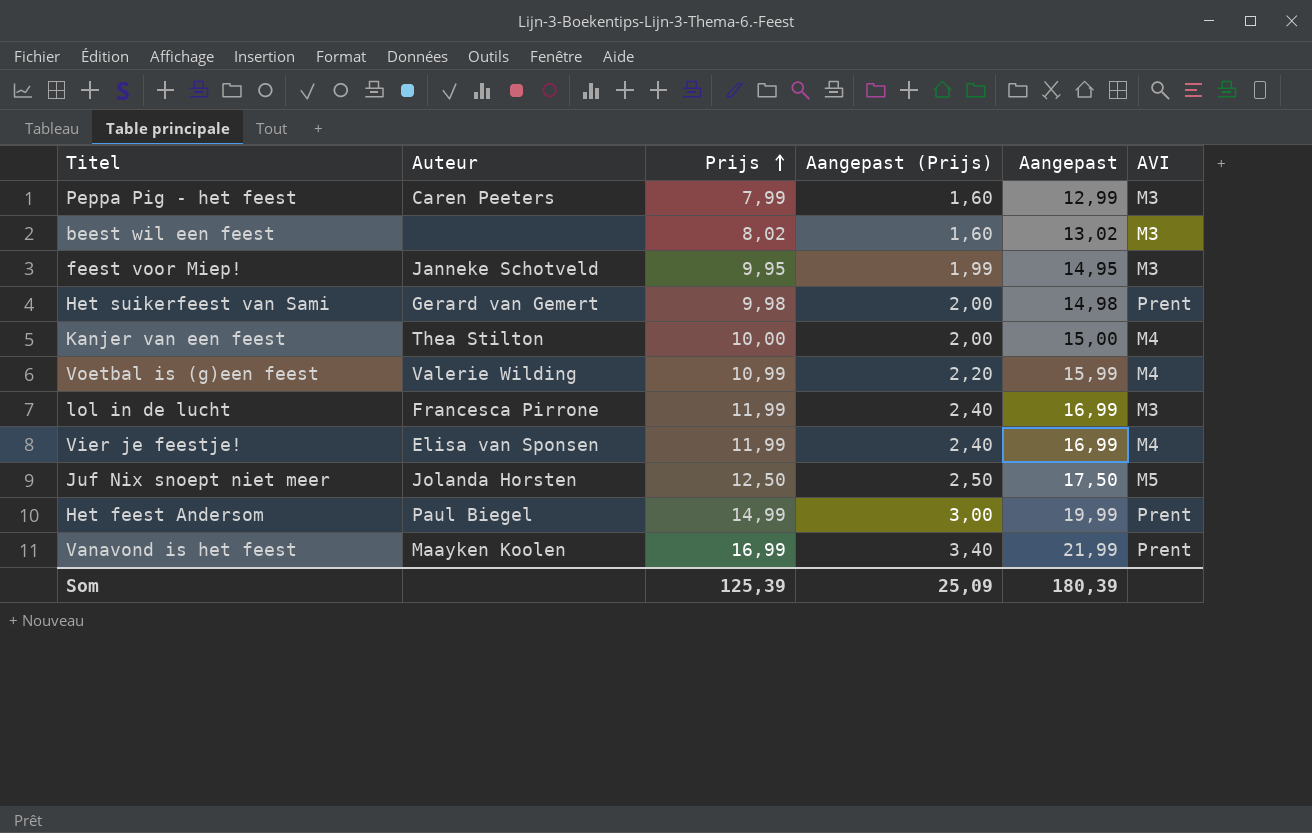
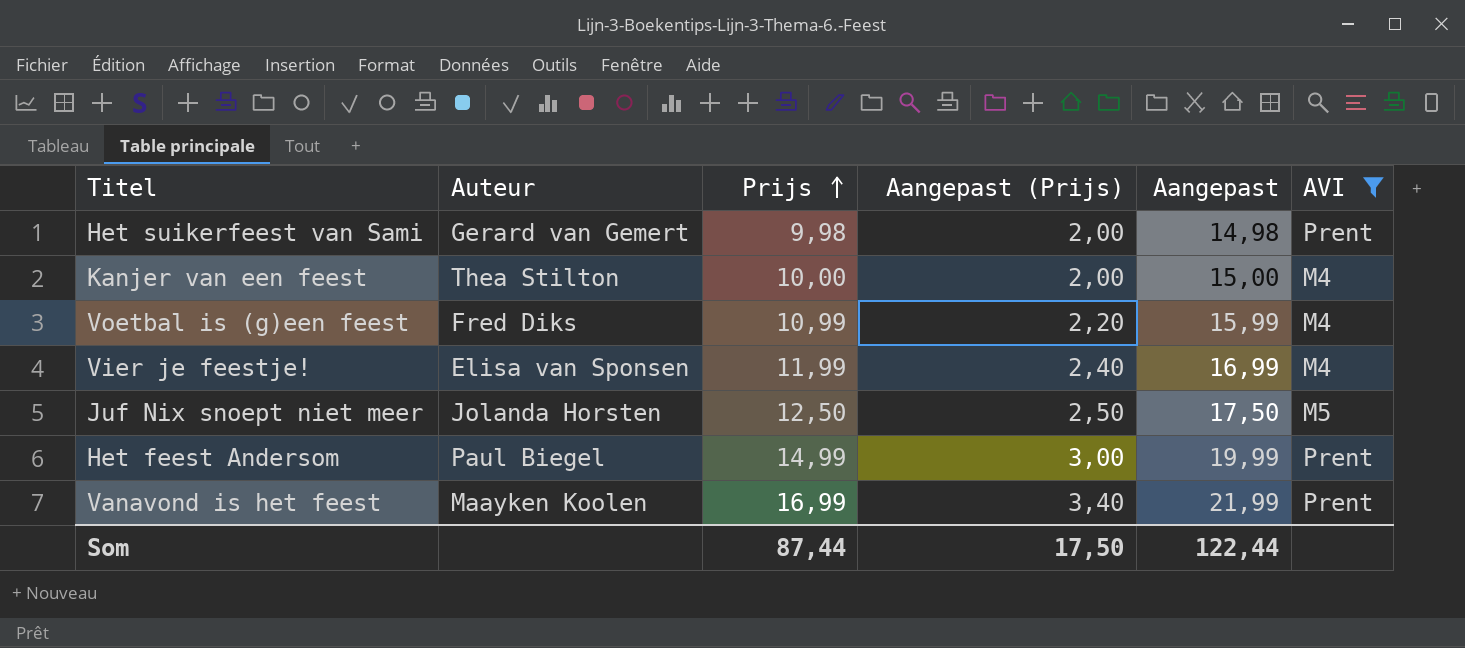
filter: none -> AVI != M3
Voetbal is (g)een feest | Auteur: Valerie Wilding -> Fred Diks
Som | Prijs: 125,39 -> 87,44
Som | Aangepast (Prijs): 25,09 -> 17,50
Som | Aangepast: 180,39 -> 122,44

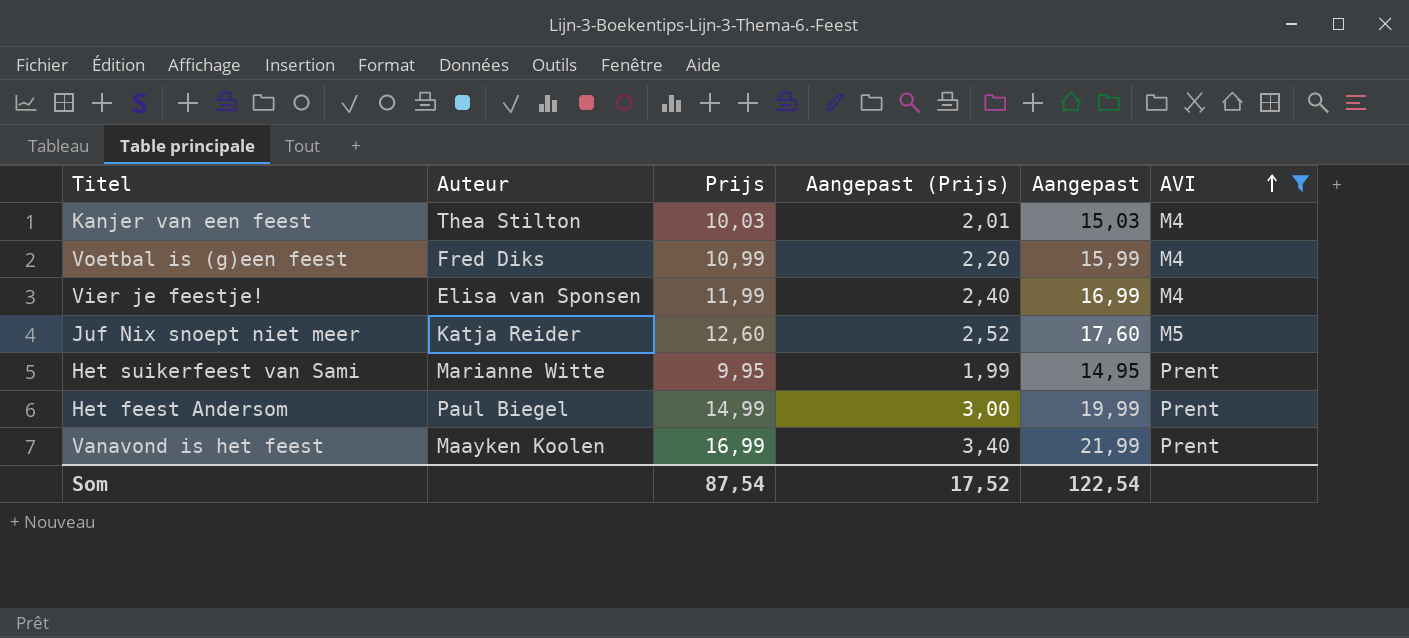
row order: Prijs ascending -> AVI ascending
Kanjer van een feest | Prijs: 10,00 -> 10,03
Kanjer van een feest | Aangepast (Prijs): 2,00 -> 2,01
Kanjer van een feest | Aangepast: 15,00 -> 15,03
Juf Nix snoept niet meer | Auteur: Jolanda Horsten -> Katja Reider
Juf Nix snoept niet meer | Prijs: 12,50 -> 12,60
Juf Nix snoept niet meer | Aangepast (Prijs): 2,50 -> 2,52
Juf Nix snoept niet meer | Aangepast: 17,50 -> 17,60
Het suikerfeest van Sami | Auteur: Gerard van Gemert -> Marianne Witte
Het suikerfeest van Sami | Prijs: 9,98 -> 9,95
Het suikerfeest van Sami | Aangepast (Prijs): 2,00 -> 1,99
Het suikerfeest van Sami | Aangepast: 14,98 -> 14,95
Som | Prijs: 87,44 -> 87,54
Som | Aangepast (Prijs): 17,50 -> 17,52
Som | Aangepast: 122,44 -> 122,54

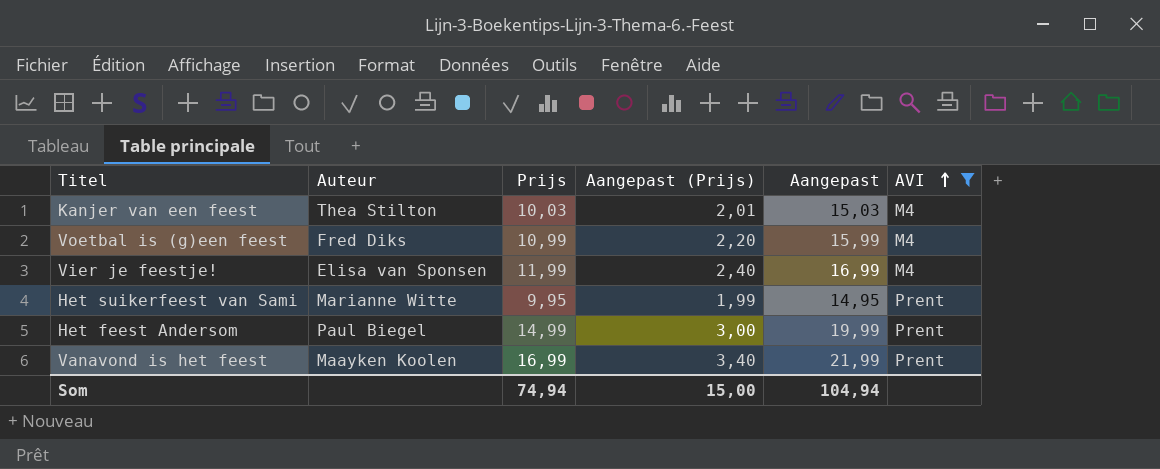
row Juf Nix snoept niet meer: Katja Reider | 12,60 | 2,52 | 17,60 | M5 -> none
Som | Prijs: 87,54 -> 74,94
Som | Aangepast (Prijs): 17,52 -> 15,00
Som | Aangepast: 122,54 -> 104,94

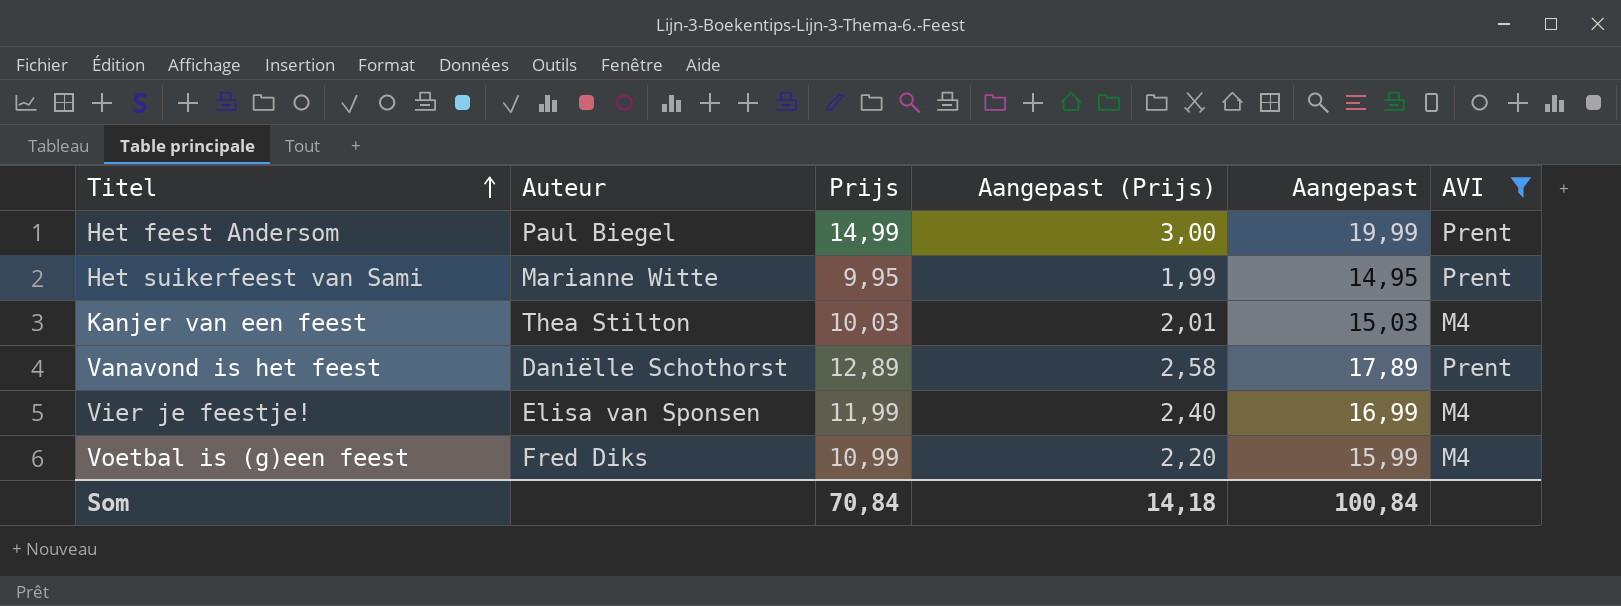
row order: AVI ascending -> Titel ascending
Vanavond is het feest | Auteur: Maayken Koolen -> Daniëlle Schothorst
Vanavond is het feest | Prijs: 16,99 -> 12,89
Vanavond is het feest | Aangepast (Prijs): 3,40 -> 2,58
Vanavond is het feest | Aangepast: 21,99 -> 17,89
Som | Prijs: 74,94 -> 70,84
Som | Aangepast (Prijs): 15,00 -> 14,18
Som | Aangepast: 104,94 -> 100,84

